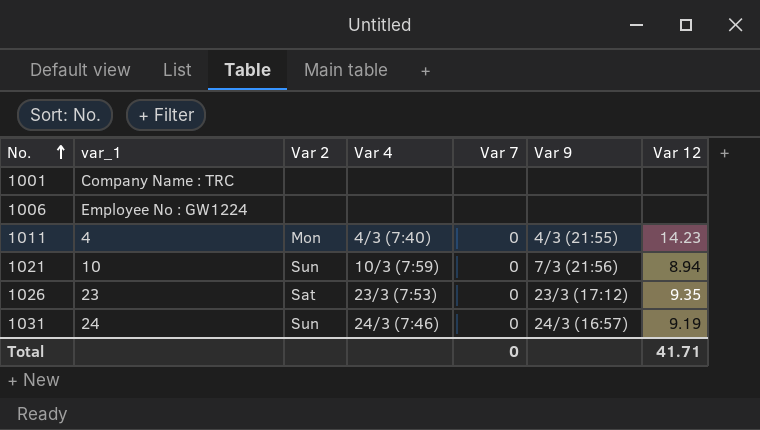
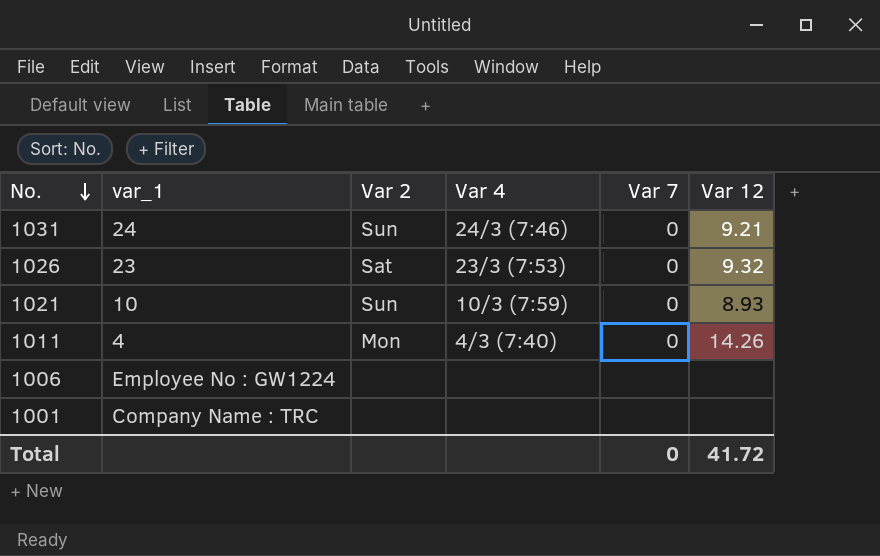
row order: No. ascending -> No. descending
column Var 9 | position: 6 -> none
1031 | Var 12: 9.19 -> 9.21
1026 | Var 12: 9.35 -> 9.32
1021 | Var 12: 8.94 -> 8.93
1011 | Var 12: 14.23 -> 14.26
Total | Var 12: 41.71 -> 41.72

